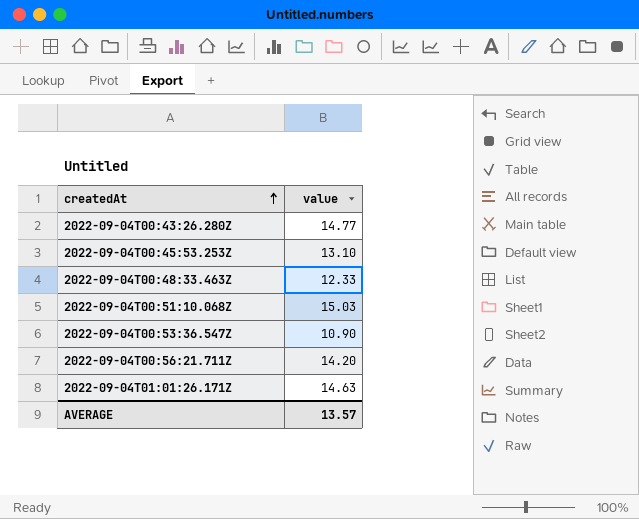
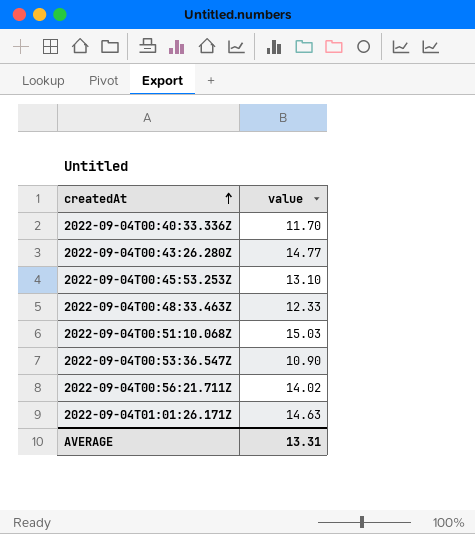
row 2022-09-04T00:40:33.336Z: none -> 11.70
2022-09-04T00:56:21.711Z | value: 14.20 -> 14.02
AVERAGE | value: 13.57 -> 13.31

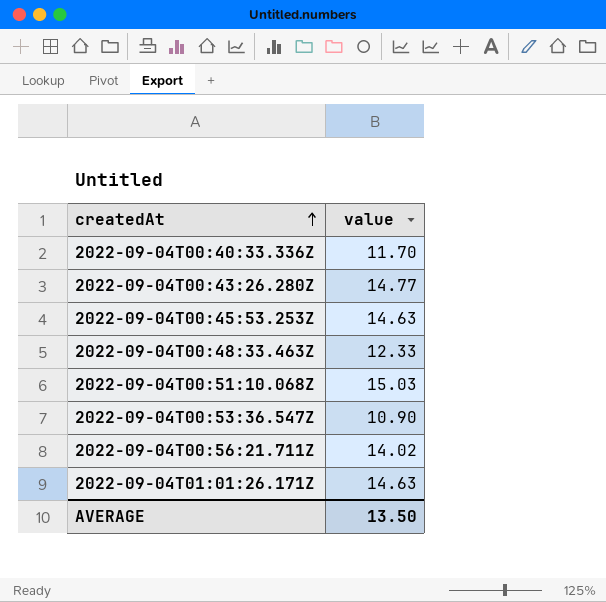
2022-09-04T00:45:53.253Z | value: 13.10 -> 14.63
AVERAGE | value: 13.31 -> 13.50

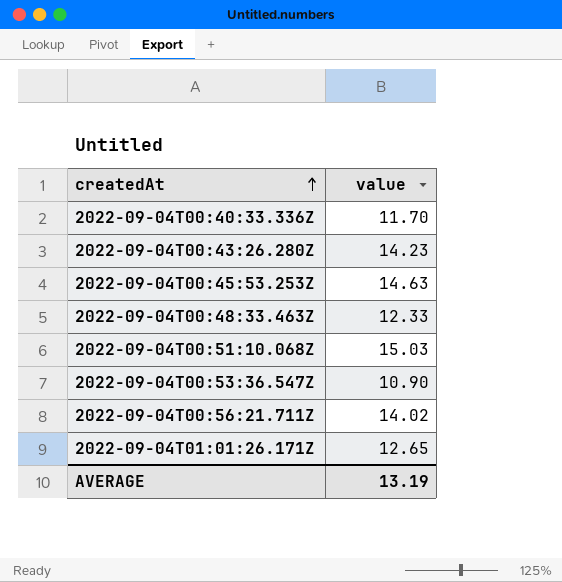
2022-09-04T00:43:26.280Z | value: 14.77 -> 14.23
2022-09-04T01:01:26.171Z | value: 14.63 -> 12.65
AVERAGE | value: 13.50 -> 13.19

